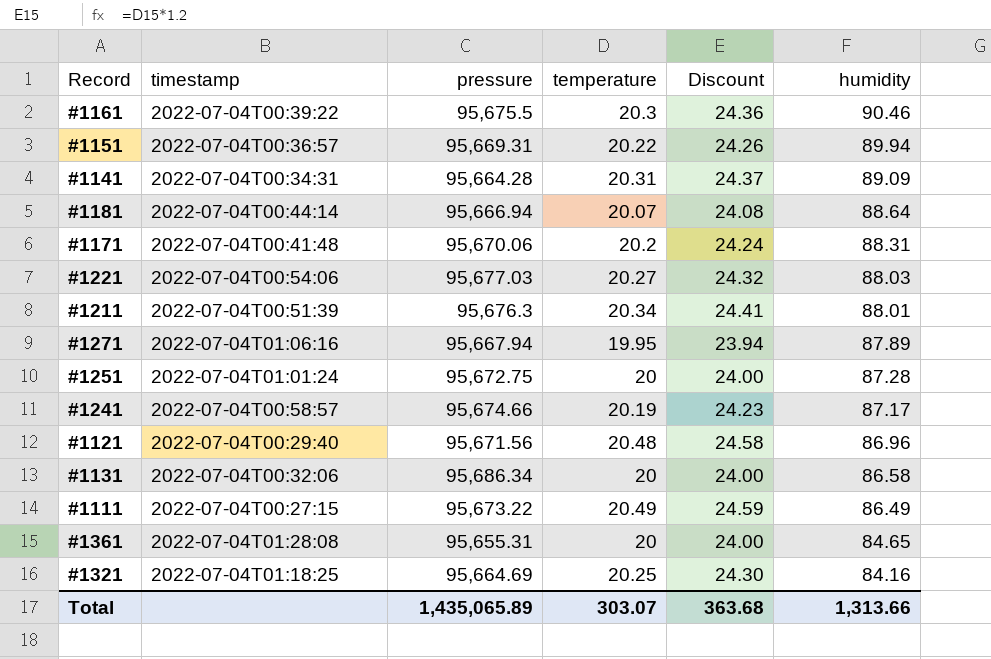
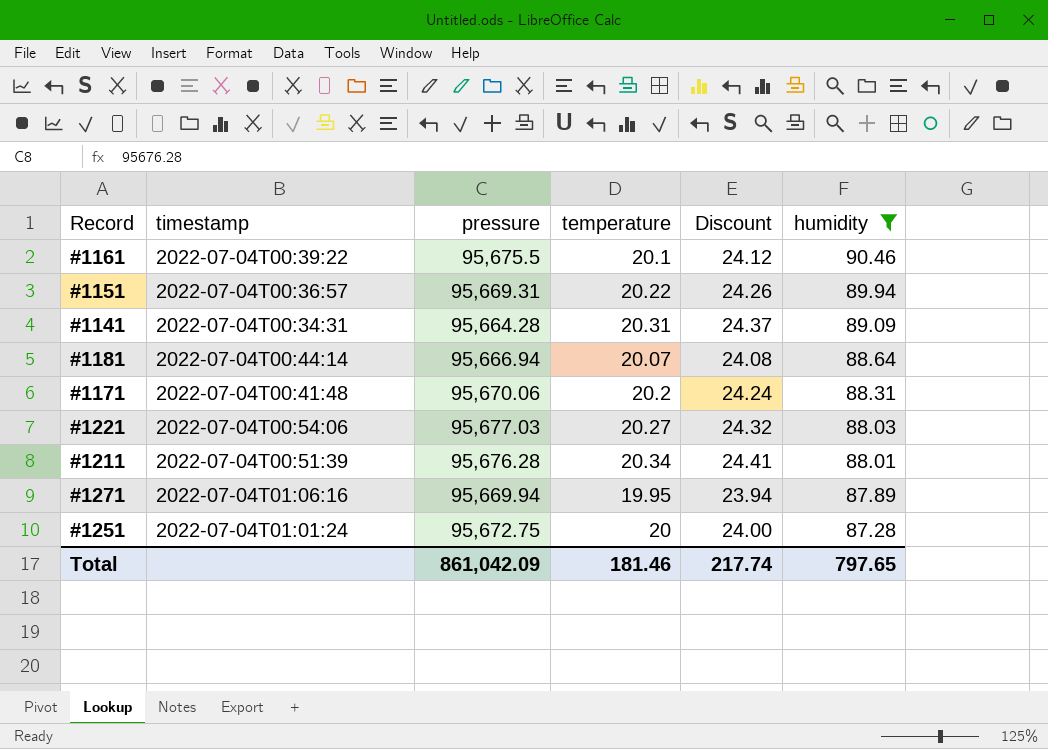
filter: none -> humidity >= 87.28
#1161 | temperature: 20.3 -> 20.1
#1161 | Discount: 24.36 -> 24.12
#1211 | pressure: 95,676.3 -> 95,676.28
#1271 | pressure: 95,667.94 -> 95,669.94
Total | pressure: 1,435,065.89 -> 861,042.09
Total | temperature: 303.07 -> 181.46
Total | Discount: 363.68 -> 217.74
Total | humidity: 1,313.66 -> 797.65

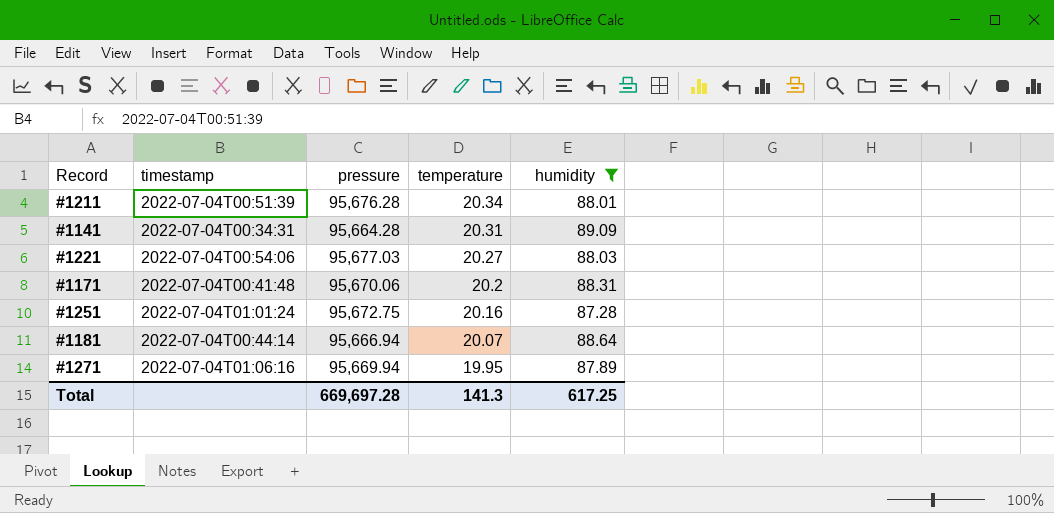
row order: humidity descending -> temperature descending
column Discount | formula: [temperature] * 1.2 -> none
row #1161: 2022-07-04T00:39:22 | 95,675.5 | 20.1 | 24.12 | 90.46 -> none
row #1151: 2022-07-04T00:36:57 | 95,669.31 | 20.22 | 24.26 | 89.94 -> none
#1251 | temperature: 20 -> 20.16
Total | pressure: 861,042.09 -> 669,697.28
Total | temperature: 181.46 -> 141.3
Total | humidity: 797.65 -> 617.25

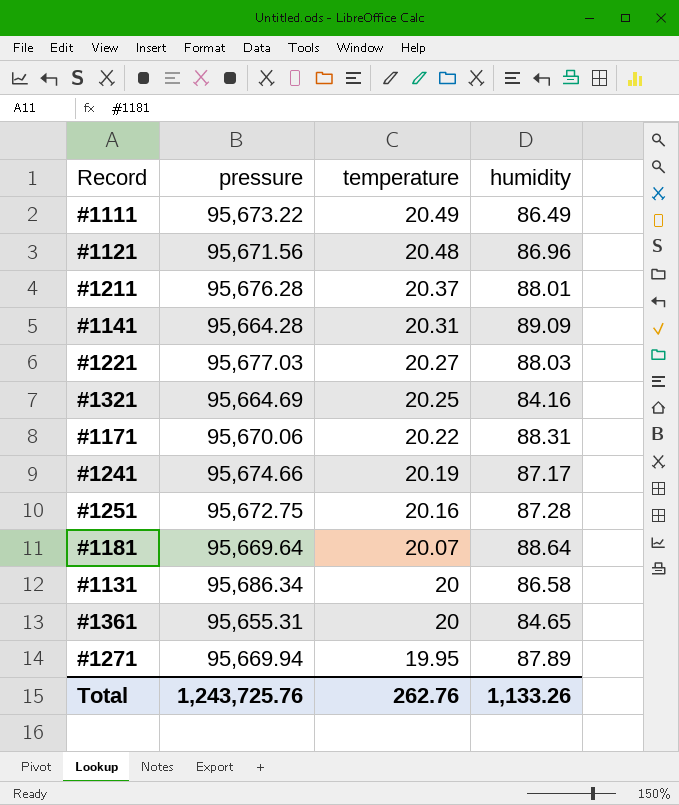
filter: humidity >= 87.28 -> none
column timestamp | position: 2 -> none
#1211 | temperature: 20.34 -> 20.37
#1171 | temperature: 20.2 -> 20.22
#1181 | pressure: 95,666.94 -> 95,669.64
Total | pressure: 669,697.28 -> 1,243,725.76
Total | temperature: 141.3 -> 262.76
Total | humidity: 617.25 -> 1,133.26

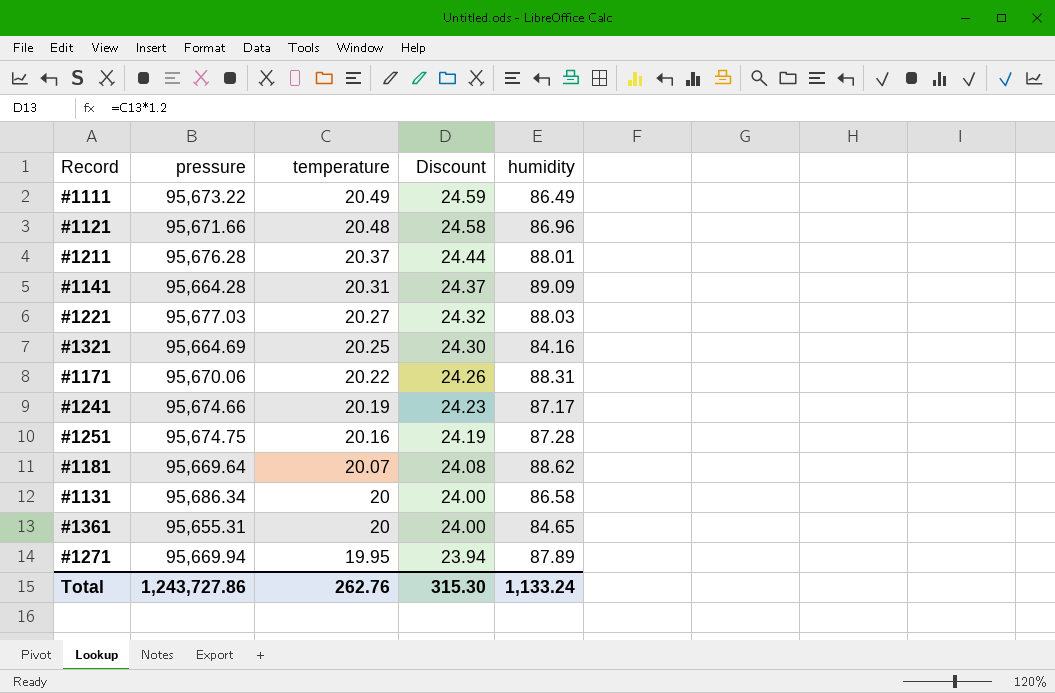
column Discount | formula: none -> [temperature] * 1.2
#1121 | pressure: 95,671.56 -> 95,671.66
#1251 | pressure: 95,672.75 -> 95,674.75
#1181 | humidity: 88.64 -> 88.62
Total | pressure: 1,243,725.76 -> 1,243,727.86
Total | humidity: 1,133.26 -> 1,133.24

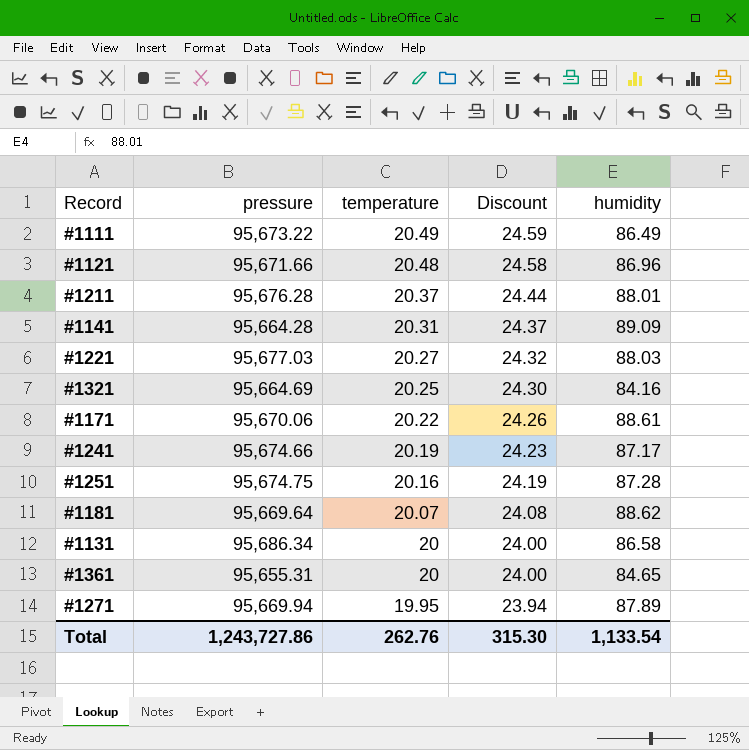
#1171 | humidity: 88.31 -> 88.61
Total | humidity: 1,133.24 -> 1,133.54

